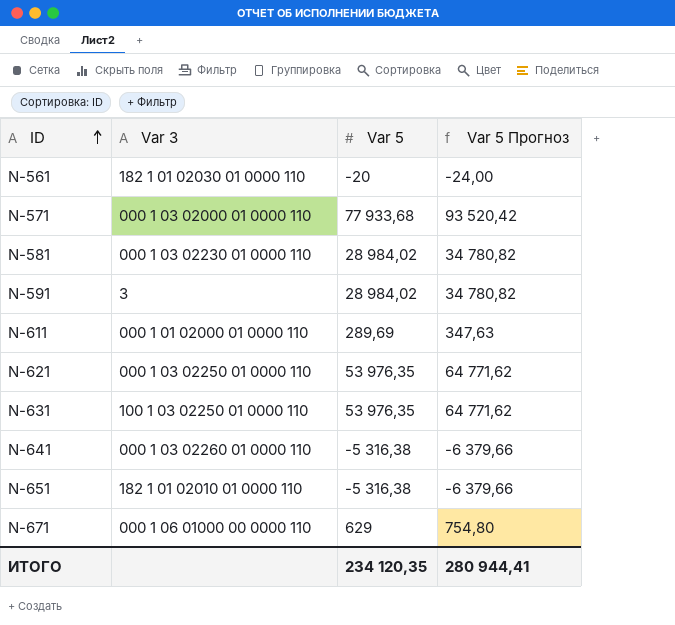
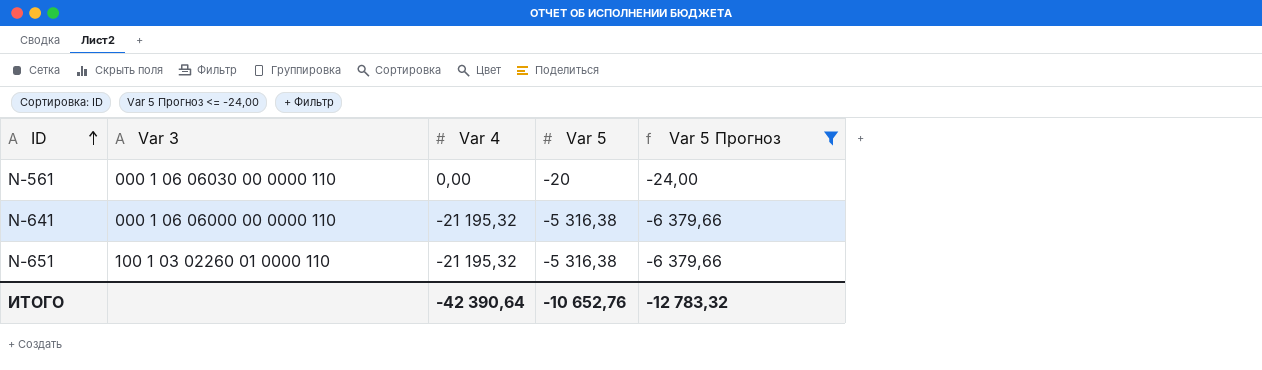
filter: none -> Var 5 Прогноз <= -24,00
column Var 4 | position: none -> 3
N-561 | Var 3: 182 1 01 02030 01 0000 110 -> 000 1 06 06030 00 0000 110
N-641 | Var 3: 000 1 03 02260 01 0000 110 -> 000 1 06 06000 00 0000 110
N-651 | Var 3: 182 1 01 02010 01 0000 110 -> 100 1 03 02260 01 0000 110
ИТОГО | Var 5: 234 120,35 -> -10 652,76
ИТОГО | Var 5 Прогноз: 280 944,41 -> -12 783,32

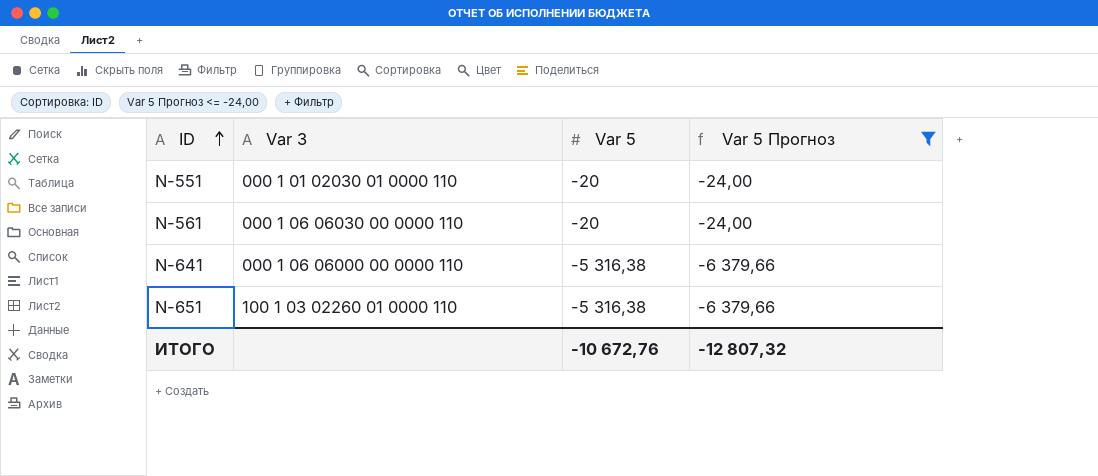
column Var 4 | position: 3 -> none
row N-551: none -> 000 1 01 02030 01 0000 110 | -20 | -24,00
ИТОГО | Var 5: -10 652,76 -> -10 672,76
ИТОГО | Var 5 Прогноз: -12 783,32 -> -12 807,32

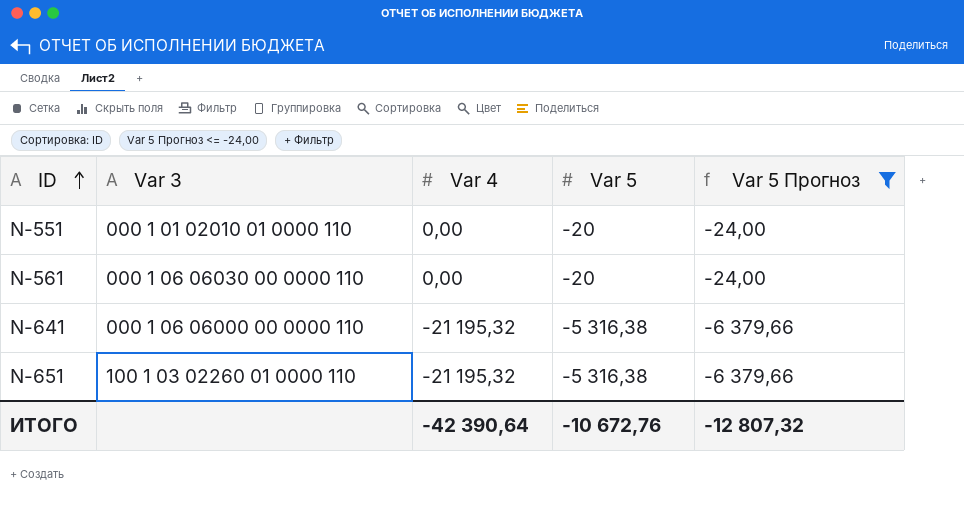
column Var 4 | position: none -> 3
N-551 | Var 3: 000 1 01 02030 01 0000 110 -> 000 1 01 02010 01 0000 110

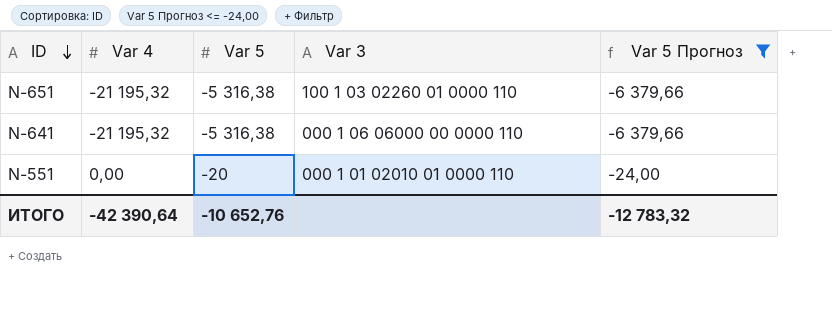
row order: ID ascending -> ID descending
column Var 3 | position: 2 -> 4
row N-561: 000 1 06 06030 00 0000 110 | 0,00 | -20 | -24,00 -> none
ИТОГО | Var 5: -10 672,76 -> -10 652,76
ИТОГО | Var 5 Прогноз: -12 807,32 -> -12 783,32

